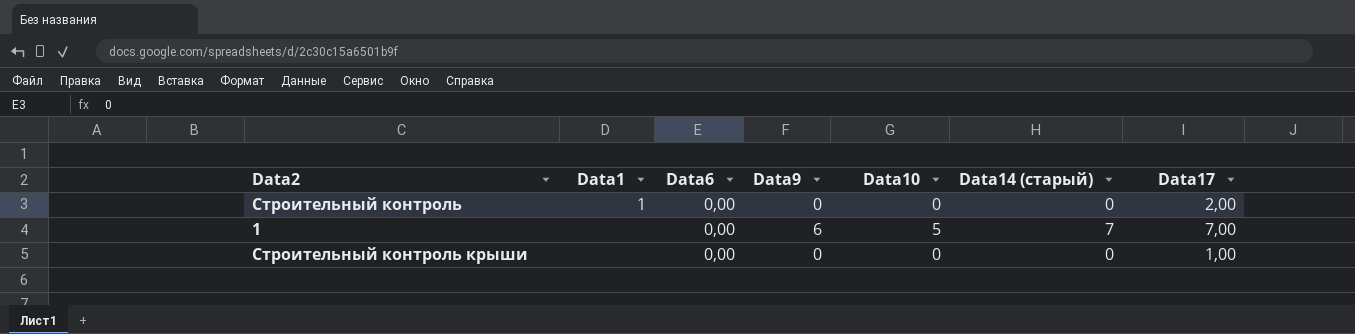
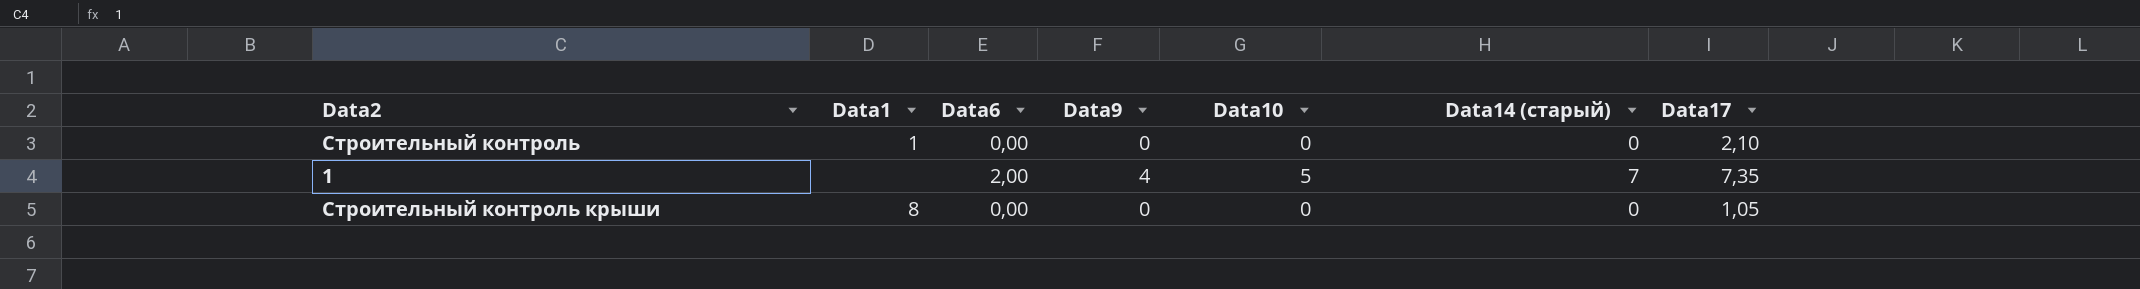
Строительный контроль | Data17: 2,00 -> 2,10
1 | Data6: 0,00 -> 2,00
1 | Data9: 6 -> 4
1 | Data17: 7,00 -> 7,35
Строительный контроль крыши | Data1: none -> 8
Строительный контроль крыши | Data17: 1,00 -> 1,05

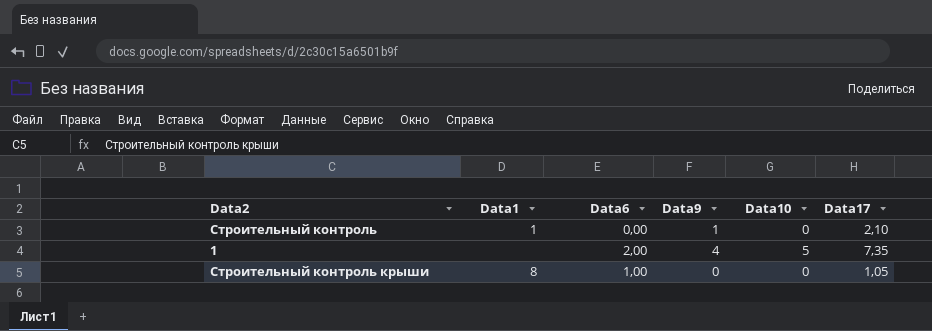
column Data14 (старый) | position: 6 -> none
Строительный контроль | Data9: 0 -> 1
Строительный контроль крыши | Data6: 0,00 -> 1,00

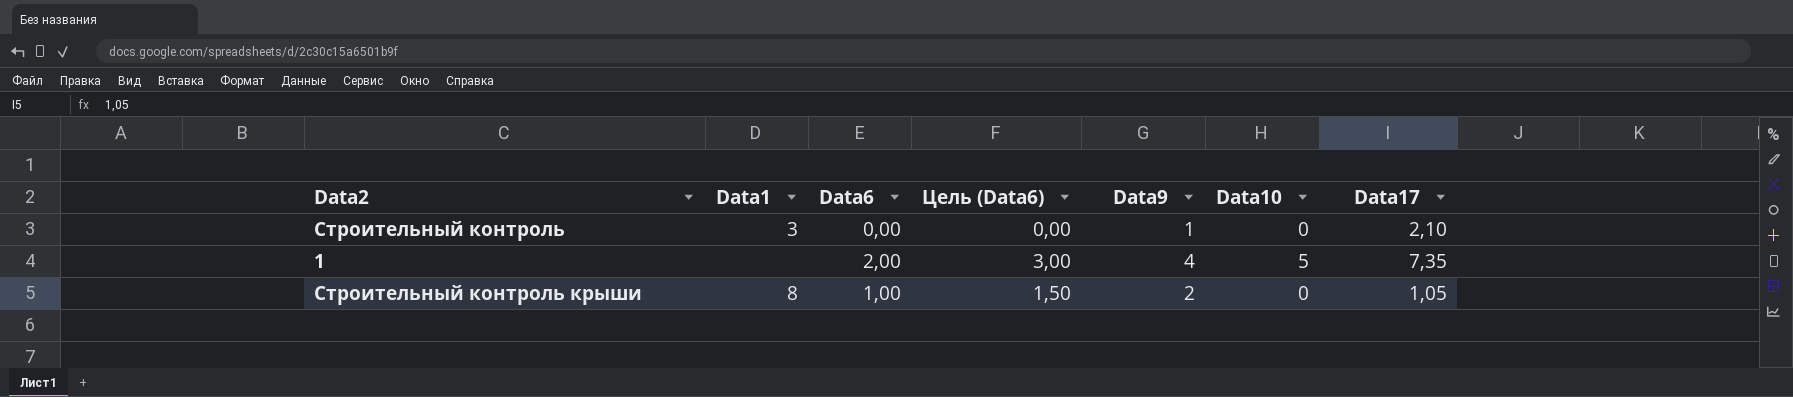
column Цель (Data6) | formula: none -> [Data6] * 1,5
Строительный контроль | Data1: 1 -> 3
Строительный контроль крыши | Data9: 0 -> 2

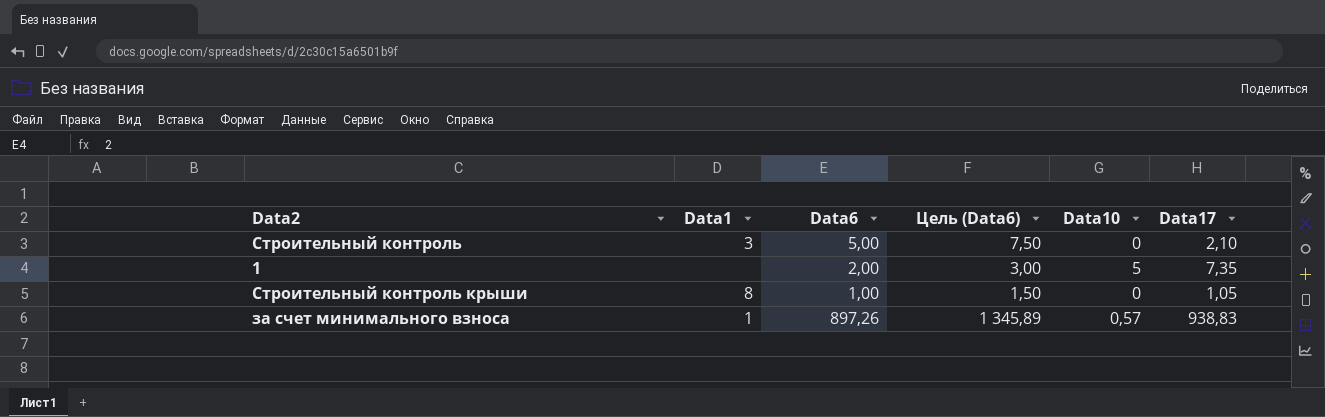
column Data9 | position: 5 -> none
Строительный контроль | Data6: 0,00 -> 5,00
Строительный контроль | Цель (Data6): 0,00 -> 7,50
row за счет минимального взноса: none -> 1 | 897,26 | 1 345,89 | 0,57 | 938,83

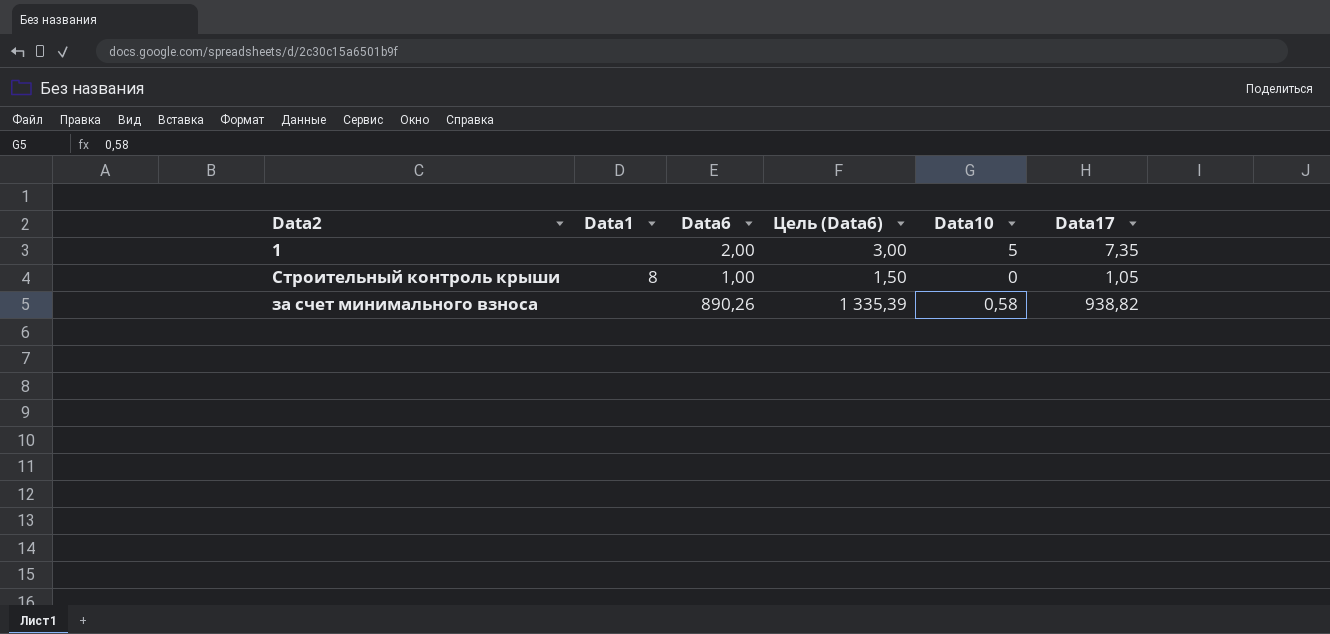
row Строительный контроль: 3 | 5,00 | 7,50 | 0 | 2,10 -> none
за счет минимального взноса | Data1: 1 -> none
за счет минимального взноса | Data6: 897,26 -> 890,26
за счет минимального взноса | Цель (Data6): 1 345,89 -> 1 335,39
за счет минимального взноса | Data10: 0,57 -> 0,58
за счет минимального взноса | Data17: 938,83 -> 938,82

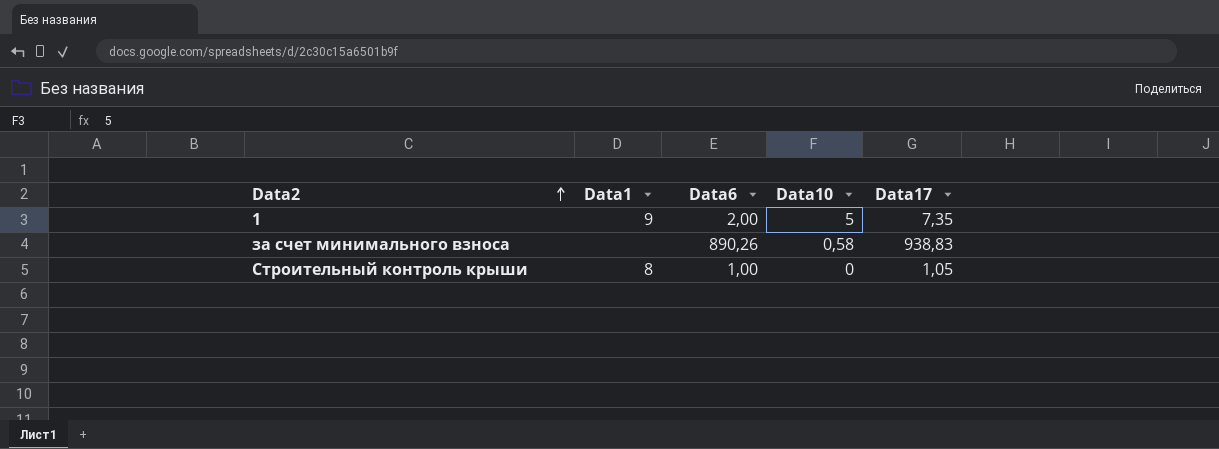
row order: none -> Data2 ascending
column Цель (Data6) | formula: [Data6] * 1,5 -> none
1 | Data1: none -> 9
за счет минимального взноса | Data17: 938,82 -> 938,83

